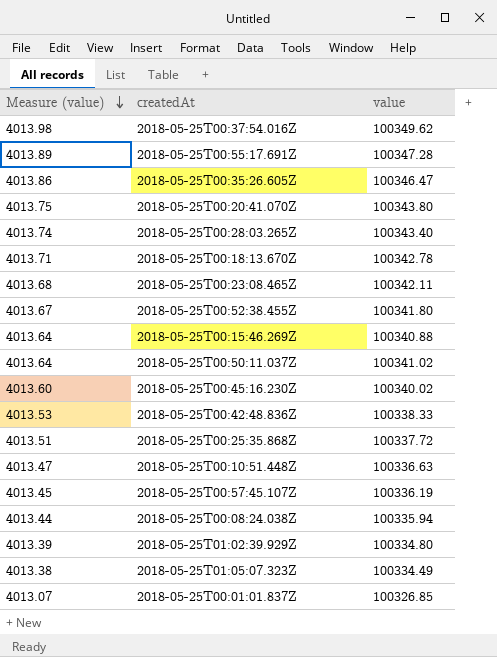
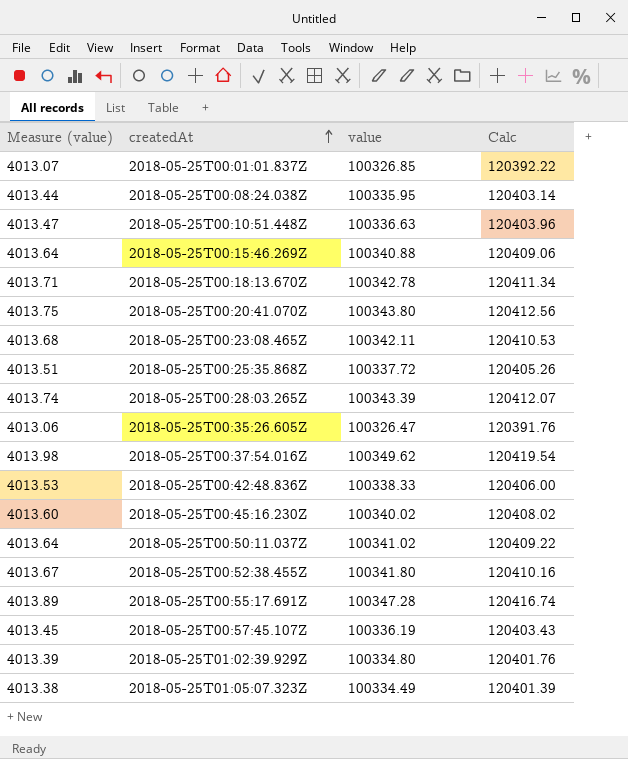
row order: Measure (value) descending -> createdAt ascending
column Calc | formula: none -> [value] * 1.2
2018-05-25T00:08:24.038Z | value: 100335.94 -> 100335.95
2018-05-25T00:28:03.265Z | value: 100343.40 -> 100343.39
2018-05-25T00:35:26.605Z | Measure (value): 4013.86 -> 4013.06
2018-05-25T00:35:26.605Z | value: 100346.47 -> 100326.47

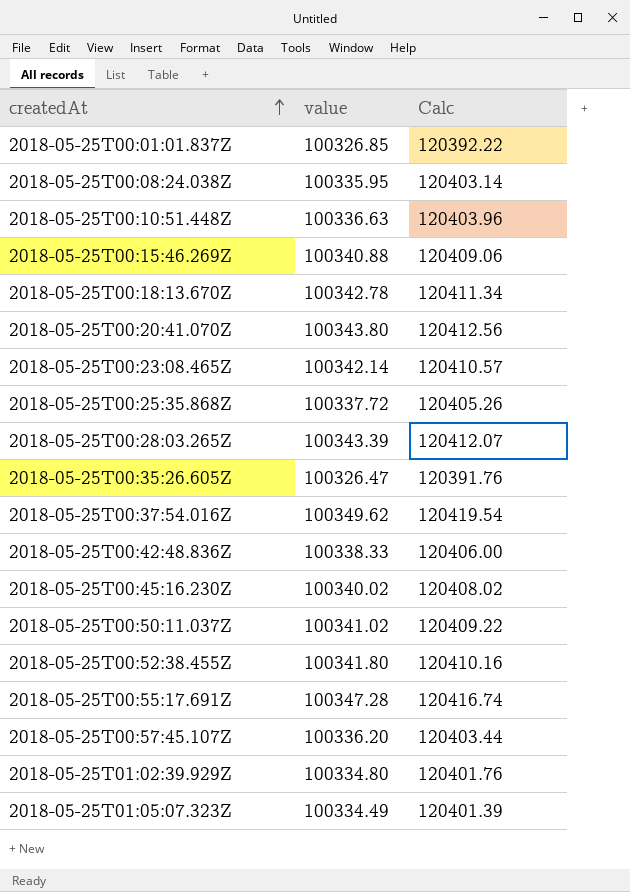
column Measure (value) | formula: [value] * 0.04 -> none
2018-05-25T00:23:08.465Z | value: 100342.11 -> 100342.14
2018-05-25T00:23:08.465Z | Calc: 120410.53 -> 120410.57
2018-05-25T00:57:45.107Z | value: 100336.19 -> 100336.20
2018-05-25T00:57:45.107Z | Calc: 120403.43 -> 120403.44

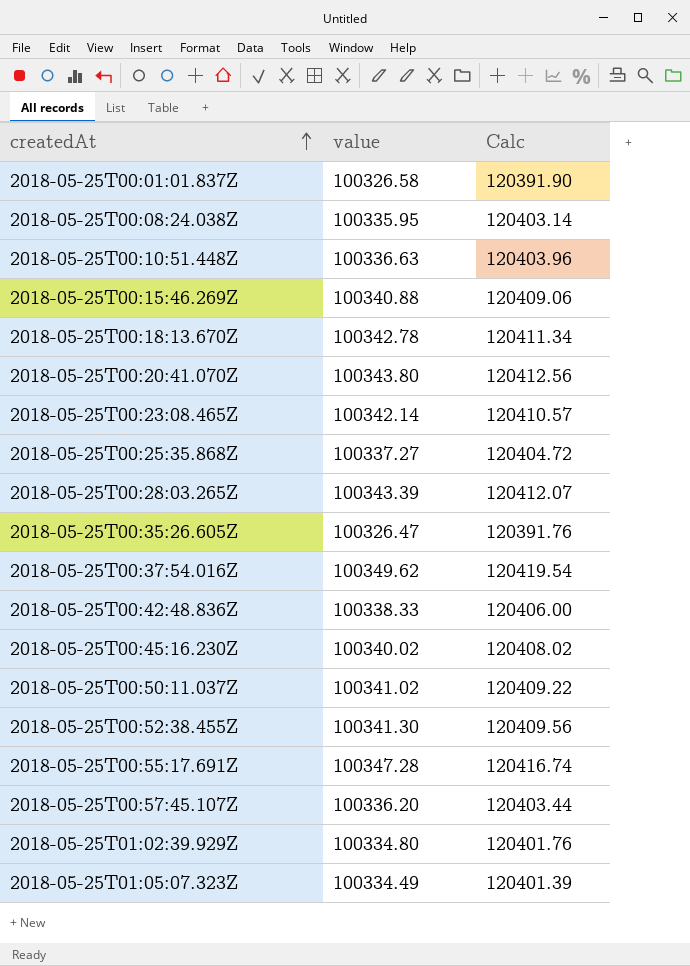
2018-05-25T00:01:01.837Z | value: 100326.85 -> 100326.58
2018-05-25T00:01:01.837Z | Calc: 120392.22 -> 120391.90
2018-05-25T00:25:35.868Z | value: 100337.72 -> 100337.27
2018-05-25T00:25:35.868Z | Calc: 120405.26 -> 120404.72
2018-05-25T00:52:38.455Z | value: 100341.80 -> 100341.30
2018-05-25T00:52:38.455Z | Calc: 120410.16 -> 120409.56

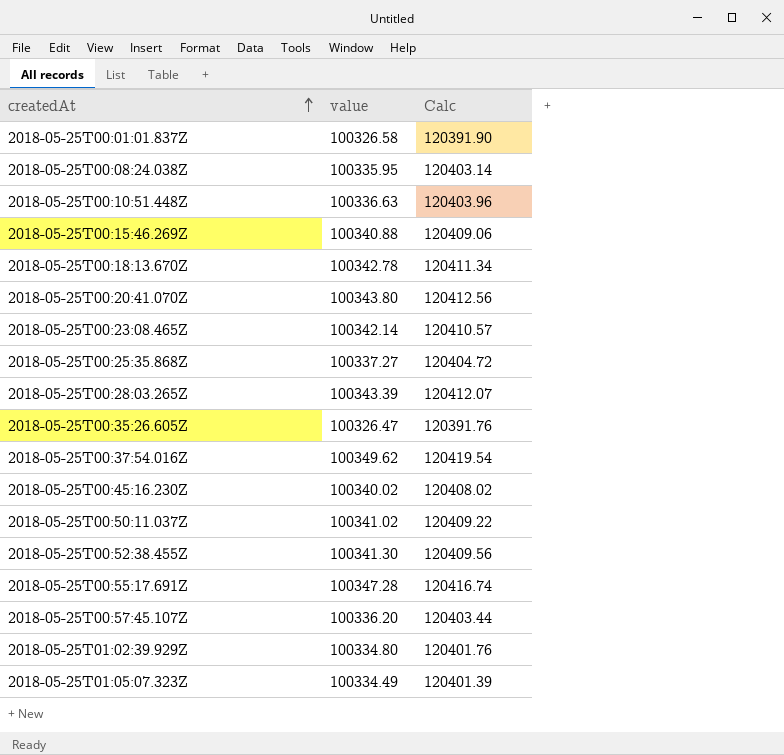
row 2018-05-25T00:42:48.836Z: 100338.33 | 120406.00 -> none

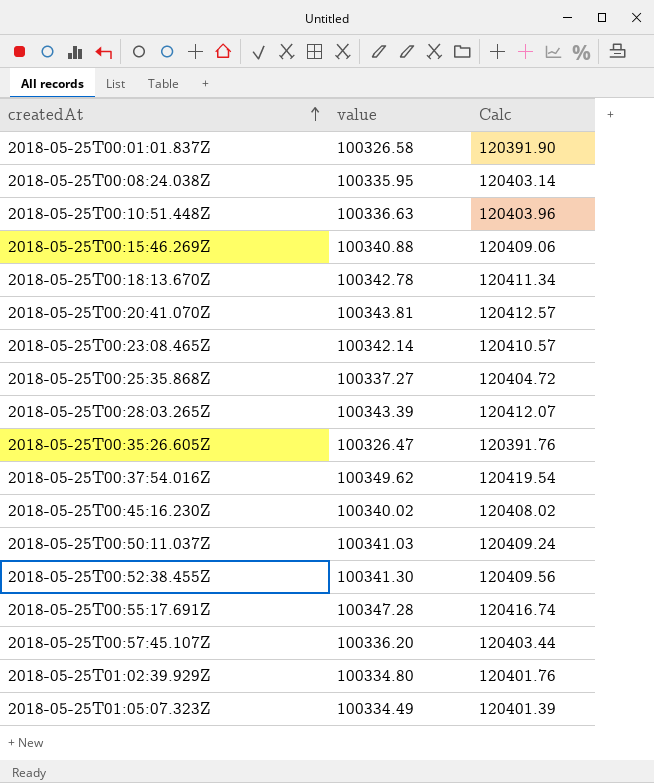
2018-05-25T00:20:41.070Z | value: 100343.80 -> 100343.81
2018-05-25T00:20:41.070Z | Calc: 120412.56 -> 120412.57
2018-05-25T00:50:11.037Z | value: 100341.02 -> 100341.03
2018-05-25T00:50:11.037Z | Calc: 120409.22 -> 120409.24

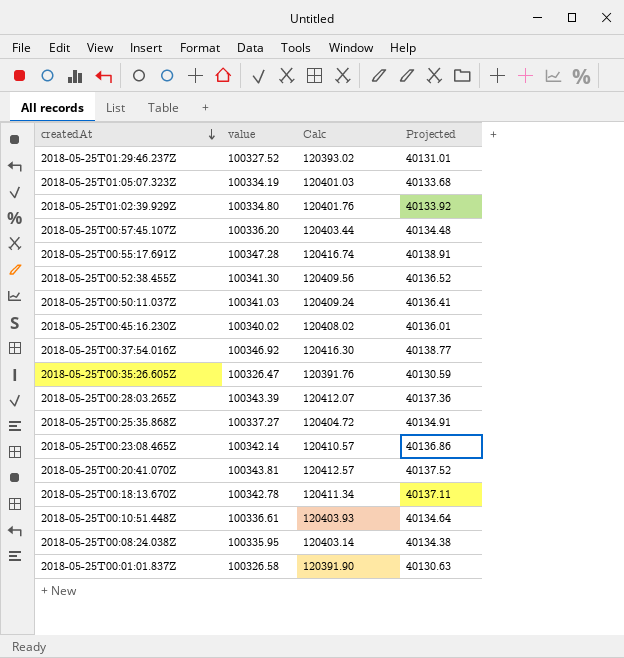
row order: createdAt ascending -> createdAt descending
column Projected | formula: none -> [value] * 0.4
row 2018-05-25T00:15:46.269Z: 100340.88 | 120409.06 -> none
row 2018-05-25T01:29:46.237Z: none -> 100327.52 | 120393.02 | 40131.01
2018-05-25T01:05:07.323Z | value: 100334.49 -> 100334.19
2018-05-25T01:05:07.323Z | Calc: 120401.39 -> 120401.03
2018-05-25T00:37:54.016Z | value: 100349.62 -> 100346.92
2018-05-25T00:37:54.016Z | Calc: 120419.54 -> 120416.30
2018-05-25T00:10:51.448Z | value: 100336.63 -> 100336.61
2018-05-25T00:10:51.448Z | Calc: 120403.96 -> 120403.93

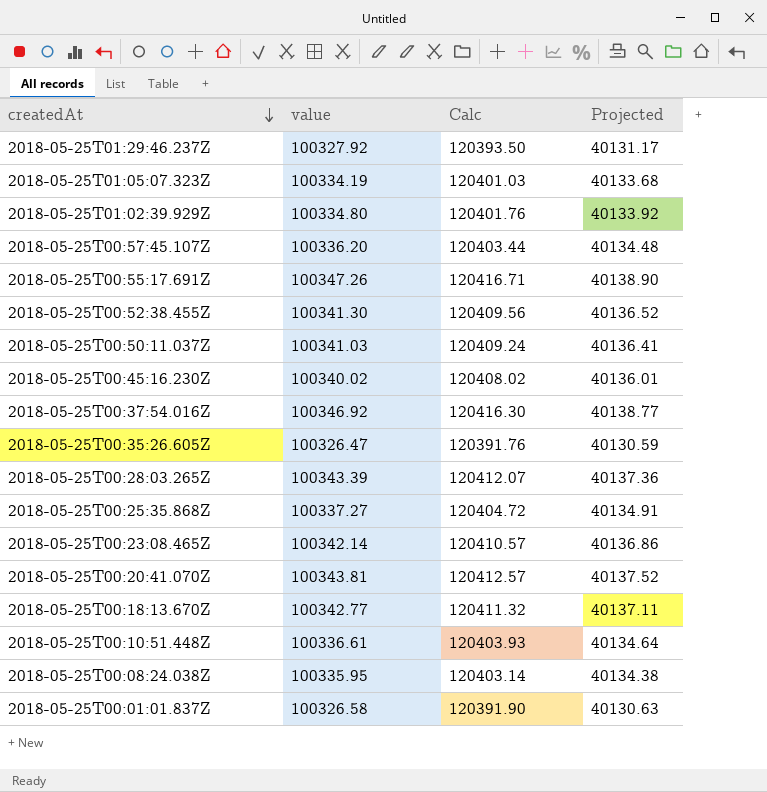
2018-05-25T01:29:46.237Z | value: 100327.52 -> 100327.92
2018-05-25T01:29:46.237Z | Calc: 120393.02 -> 120393.50
2018-05-25T01:29:46.237Z | Projected: 40131.01 -> 40131.17
2018-05-25T00:55:17.691Z | value: 100347.28 -> 100347.26
2018-05-25T00:55:17.691Z | Calc: 120416.74 -> 120416.71
2018-05-25T00:55:17.691Z | Projected: 40138.91 -> 40138.90
2018-05-25T00:18:13.670Z | value: 100342.78 -> 100342.77
2018-05-25T00:18:13.670Z | Calc: 120411.34 -> 120411.32

